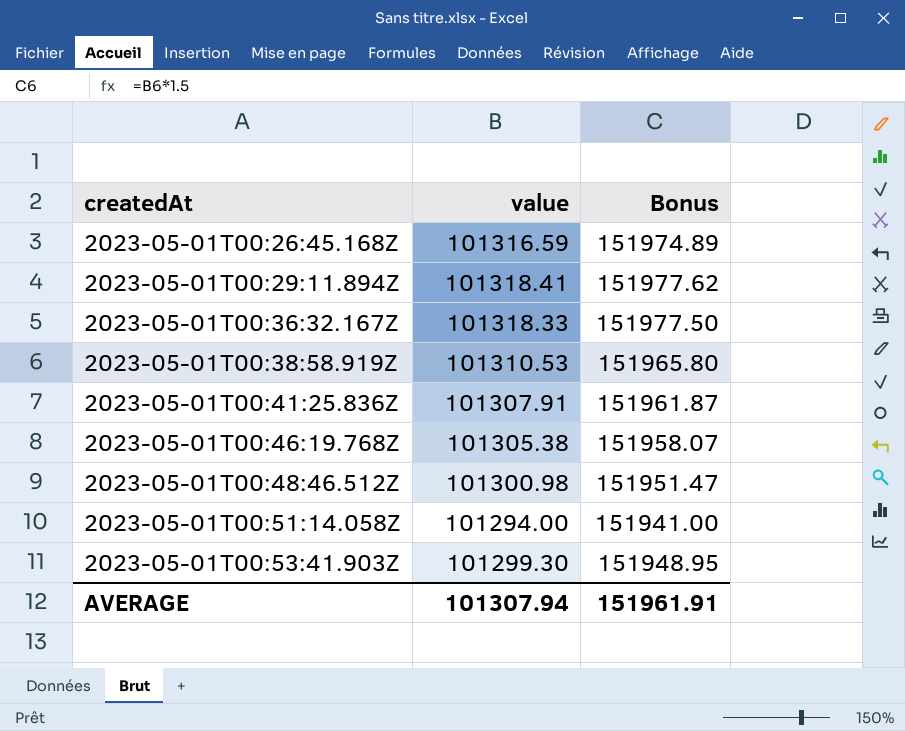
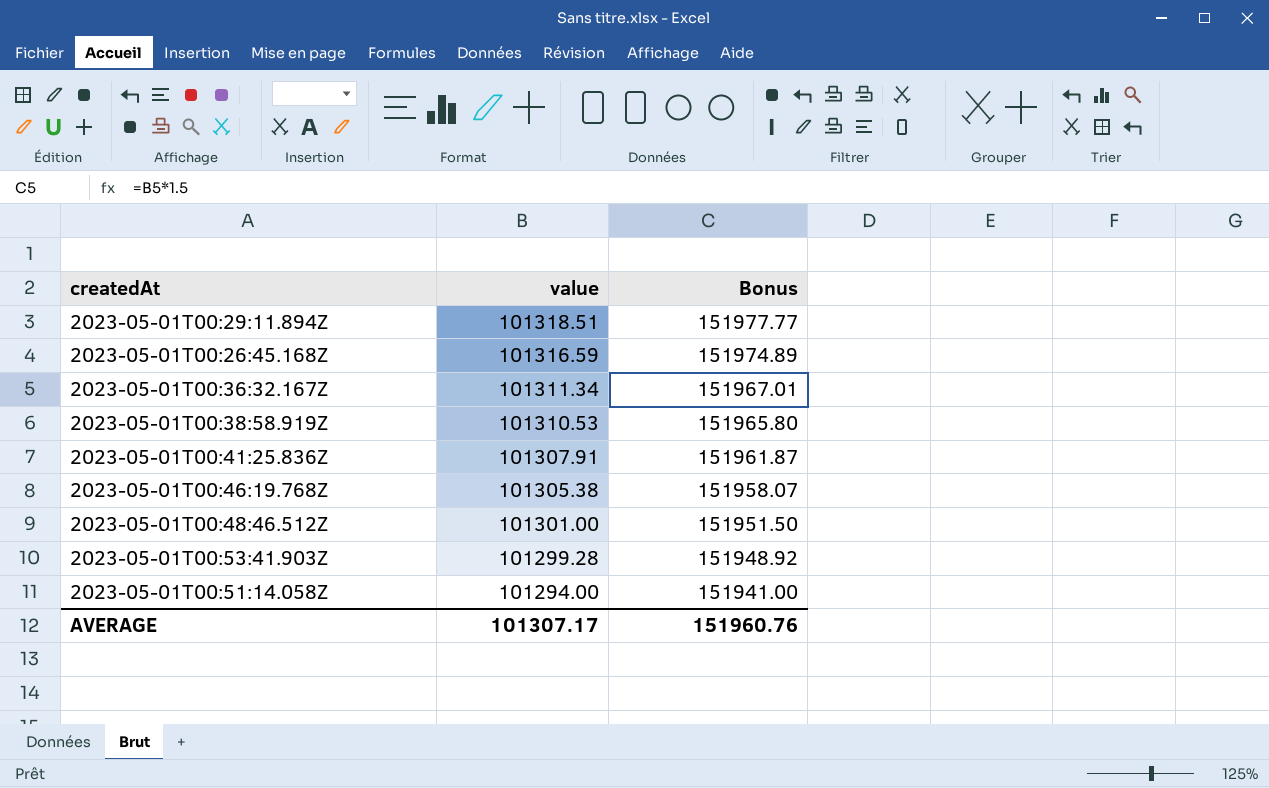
row order: createdAt ascending -> value descending
2023-05-01T00:29:11.894Z | value: 101318.41 -> 101318.51
2023-05-01T00:29:11.894Z | Bonus: 151977.62 -> 151977.77
2023-05-01T00:36:32.167Z | value: 101318.33 -> 101311.34
2023-05-01T00:36:32.167Z | Bonus: 151977.50 -> 151967.01
2023-05-01T00:48:46.512Z | value: 101300.98 -> 101301.00
2023-05-01T00:48:46.512Z | Bonus: 151951.47 -> 151951.50
2023-05-01T00:53:41.903Z | value: 101299.30 -> 101299.28
2023-05-01T00:53:41.903Z | Bonus: 151948.95 -> 151948.92
AVERAGE | value: 101307.94 -> 101307.17
AVERAGE | Bonus: 151961.91 -> 151960.76

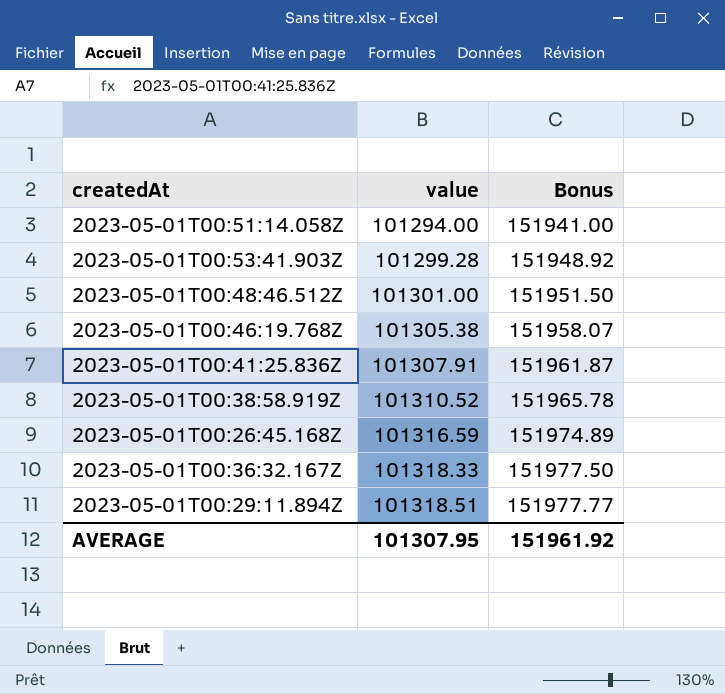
row order: value descending -> value ascending
2023-05-01T00:38:58.919Z | value: 101310.53 -> 101310.52
2023-05-01T00:38:58.919Z | Bonus: 151965.80 -> 151965.78
2023-05-01T00:36:32.167Z | value: 101311.34 -> 101318.33
2023-05-01T00:36:32.167Z | Bonus: 151967.01 -> 151977.50
AVERAGE | value: 101307.17 -> 101307.95
AVERAGE | Bonus: 151960.76 -> 151961.92

